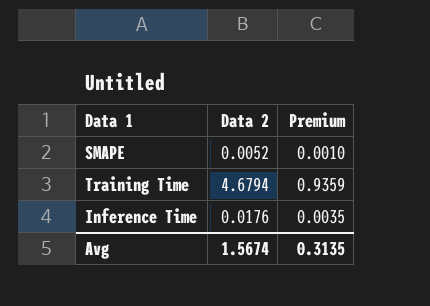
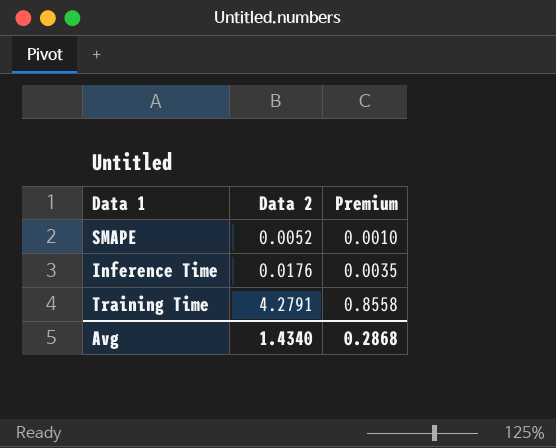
row order: none -> Data 2 ascending
Training Time | Data 2: 4.6794 -> 4.2791
Training Time | Premium: 0.9359 -> 0.8558
Avg | Data 2: 1.5674 -> 1.4340
Avg | Premium: 0.3135 -> 0.2868

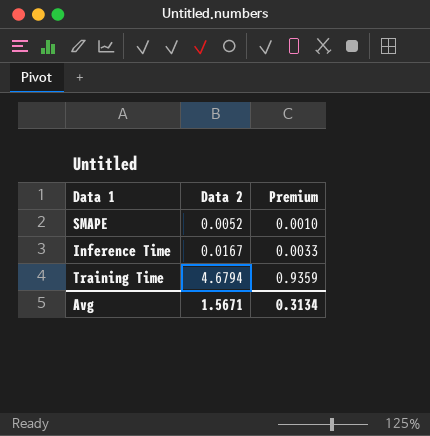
Inference Time | Data 2: 0.0176 -> 0.0167
Inference Time | Premium: 0.0035 -> 0.0033
Training Time | Data 2: 4.2791 -> 4.6794
Training Time | Premium: 0.8558 -> 0.9359
Avg | Data 2: 1.4340 -> 1.5671
Avg | Premium: 0.2868 -> 0.3134

